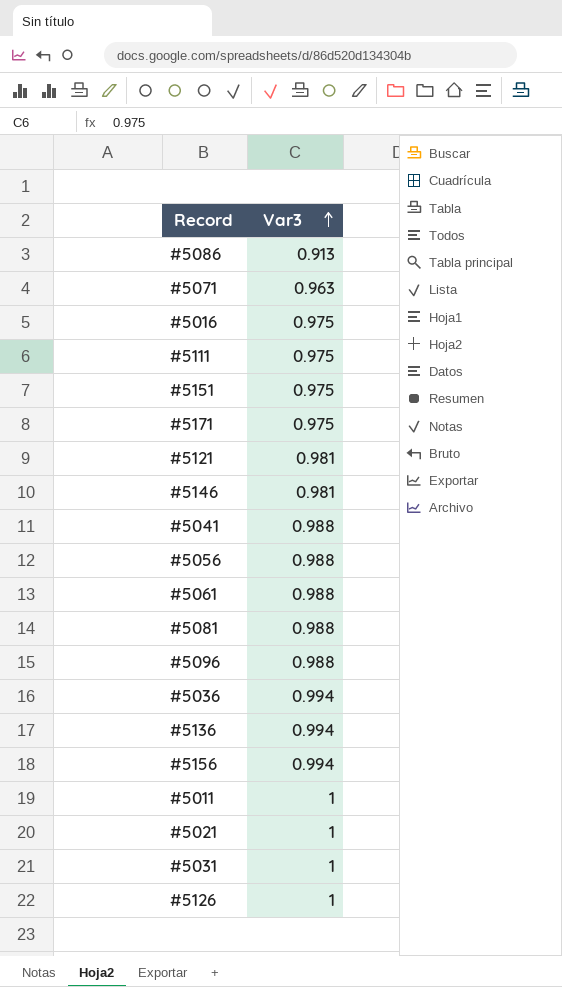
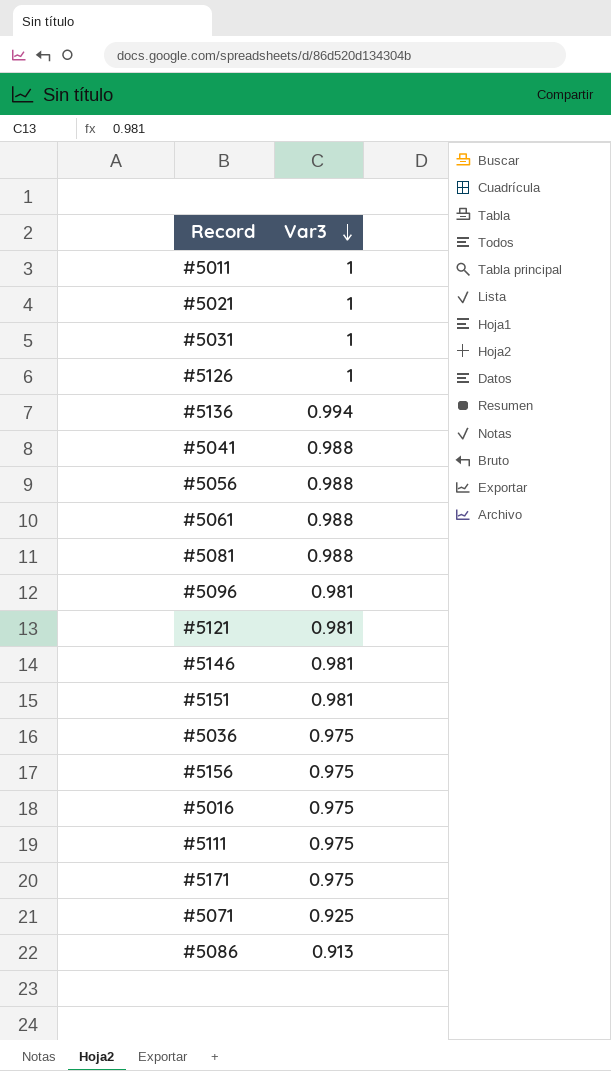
row order: Var3 ascending -> Var3 descending
#5096 | Var3: 0.988 -> 0.981
#5151 | Var3: 0.975 -> 0.981
#5036 | Var3: 0.994 -> 0.975
#5156 | Var3: 0.994 -> 0.975
#5071 | Var3: 0.963 -> 0.925

